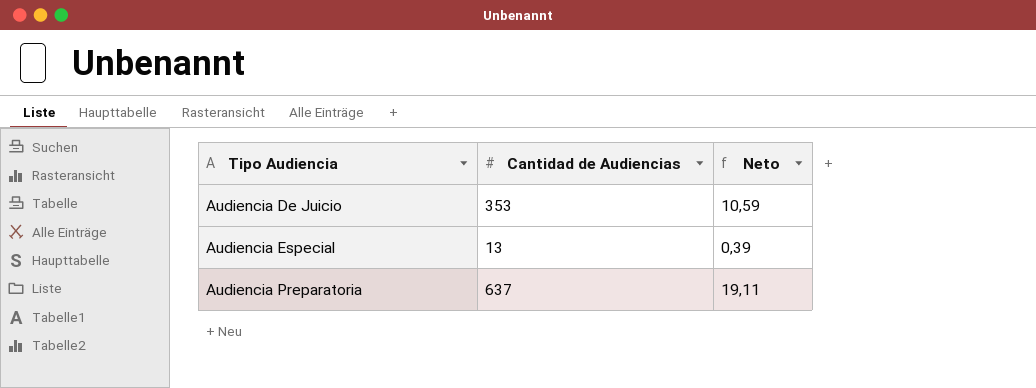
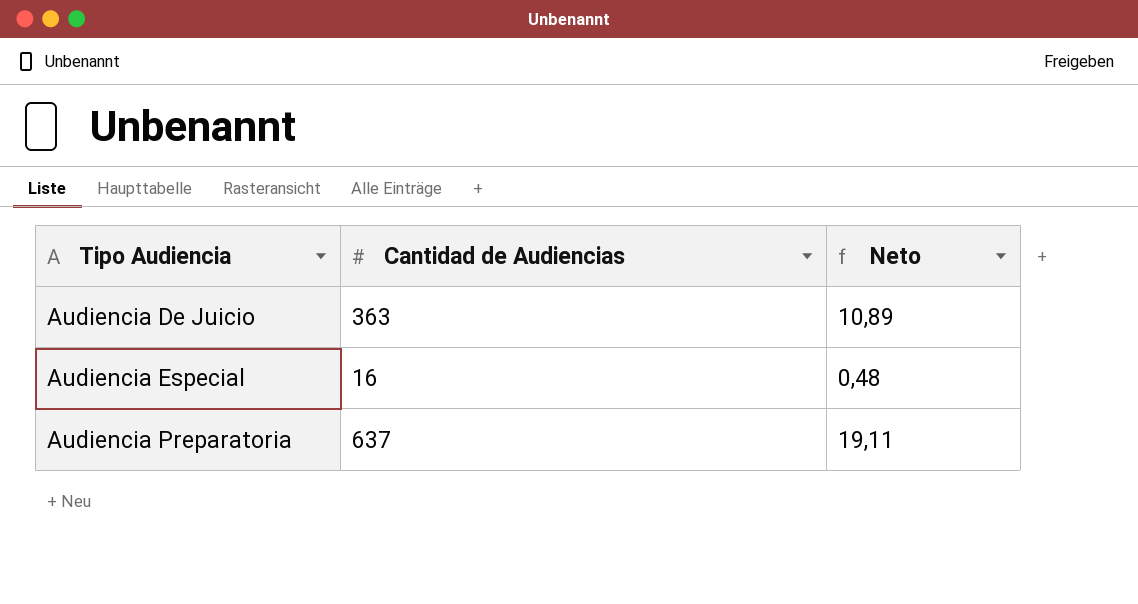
Audiencia De Juicio | Cantidad de Audiencias: 353 -> 363
Audiencia De Juicio | Neto: 10,59 -> 10,89
Audiencia Especial | Cantidad de Audiencias: 13 -> 16
Audiencia Especial | Neto: 0,39 -> 0,48

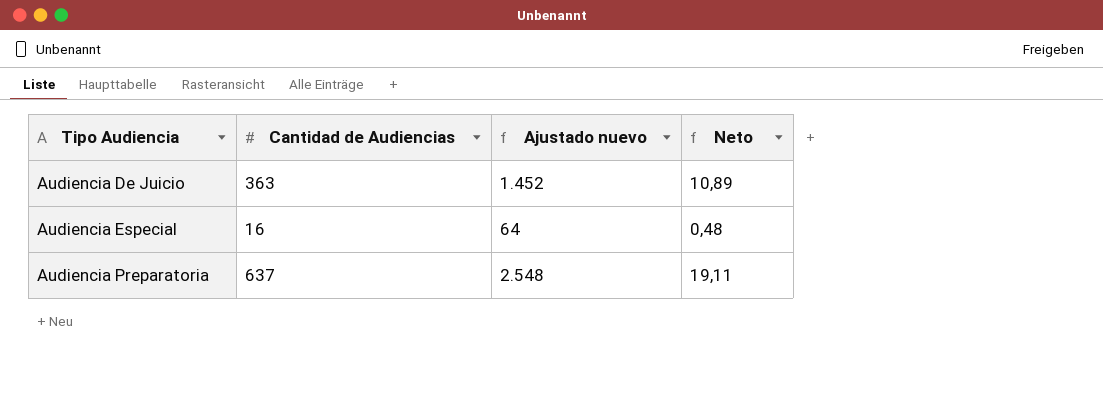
column Ajustado nuevo | formula: none -> [Cantidad de Audiencias] * 4

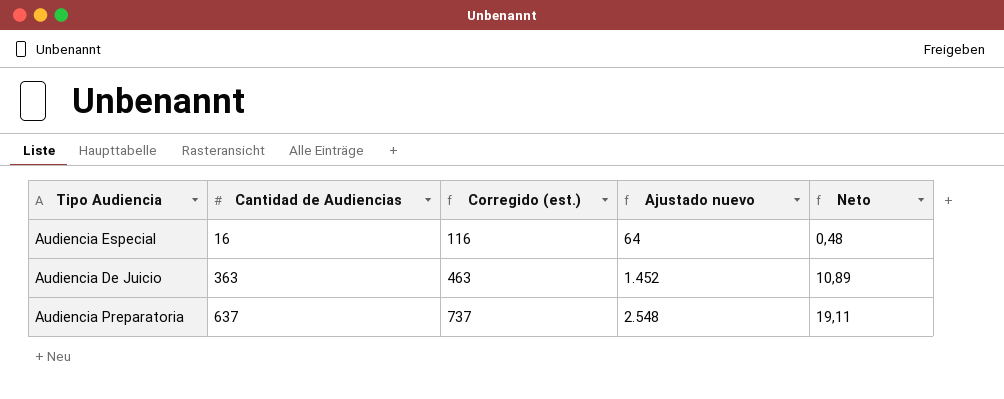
row order: Tipo Audiencia ascending -> Cantidad de Audiencias ascending
column Corregido (est.) | formula: none -> [Cantidad de Audiencias] + 100

